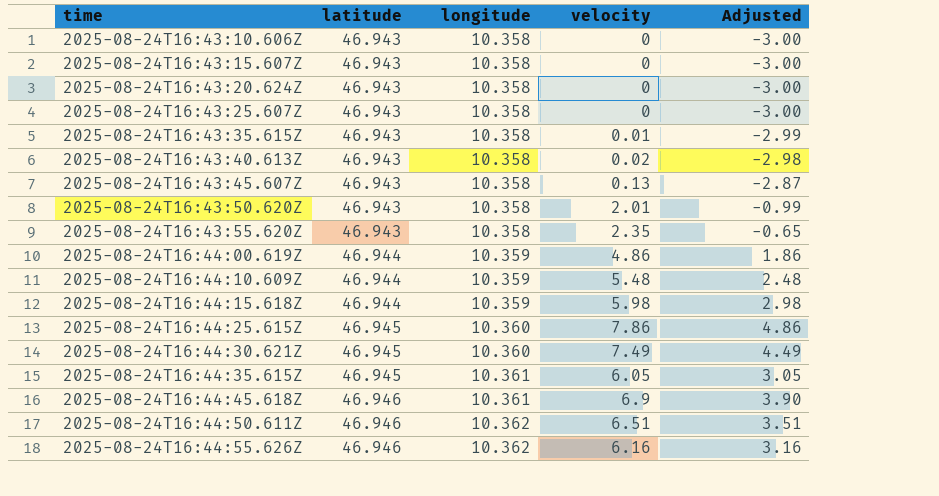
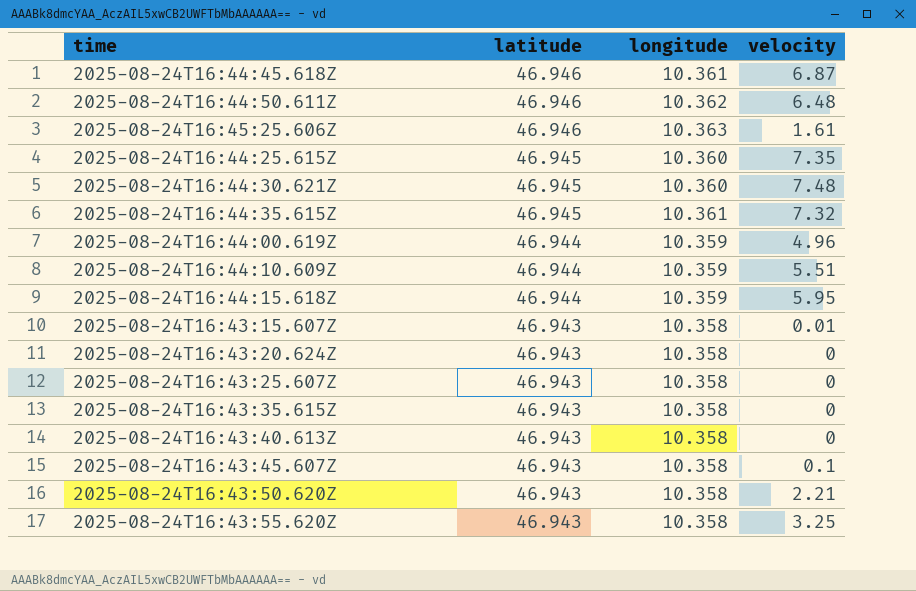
row order: time ascending -> latitude descending
column Adjusted | formula: [velocity] - 3 -> none
row 2025-08-24T16:43:10.606Z: 46.943 | 10.358 | 0 | -3.00 -> none
row 2025-08-24T16:44:55.626Z: 46.946 | 10.362 | 6.16 | 3.16 -> none
2025-08-24T16:44:45.618Z | velocity: 6.9 -> 6.87
2025-08-24T16:44:50.611Z | velocity: 6.51 -> 6.48
row 2025-08-24T16:45:25.606Z: none -> 46.946 | 10.363 | 1.61
2025-08-24T16:44:25.615Z | velocity: 7.86 -> 7.35
2025-08-24T16:44:30.621Z | velocity: 7.49 -> 7.48
2025-08-24T16:44:35.615Z | velocity: 6.05 -> 7.32
2025-08-24T16:44:00.619Z | velocity: 4.86 -> 4.96
2025-08-24T16:44:10.609Z | velocity: 5.48 -> 5.51
2025-08-24T16:44:15.618Z | velocity: 5.98 -> 5.95
2025-08-24T16:43:15.607Z | velocity: 0 -> 0.01
2025-08-24T16:43:35.615Z | velocity: 0.01 -> 0
2025-08-24T16:43:40.613Z | velocity: 0.02 -> 0
2025-08-24T16:43:45.607Z | velocity: 0.13 -> 0.1
2025-08-24T16:43:50.620Z | velocity: 2.01 -> 2.21
2025-08-24T16:43:55.620Z | velocity: 2.35 -> 3.25

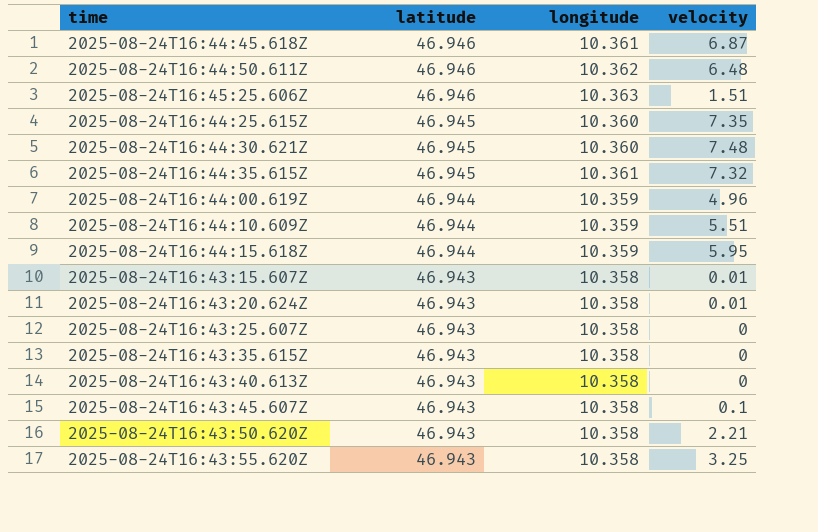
2025-08-24T16:45:25.606Z | velocity: 1.61 -> 1.51
2025-08-24T16:43:20.624Z | velocity: 0 -> 0.01

